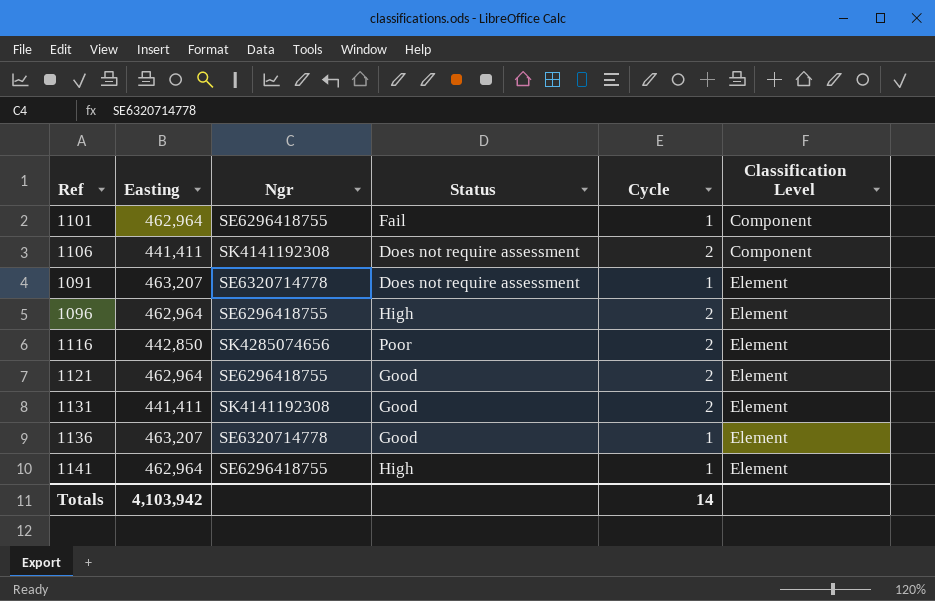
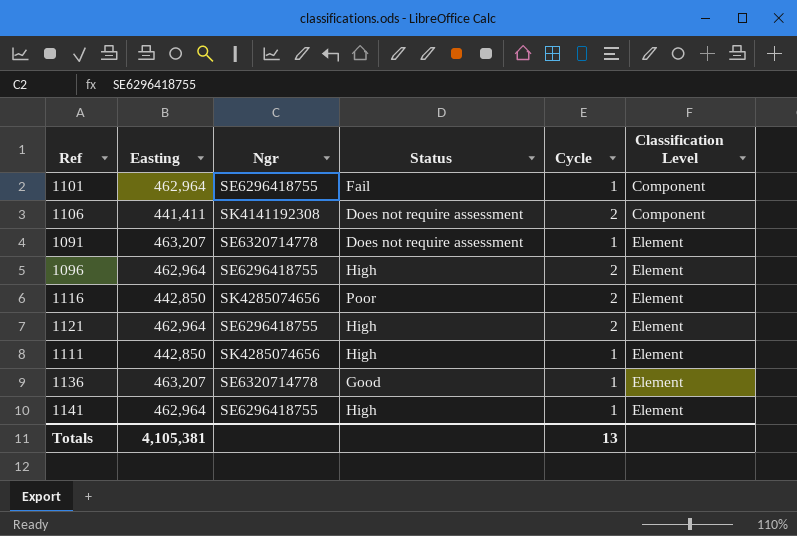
row 1131: 441,411 | SK4141192308 | Good | 2 | Element -> none
1121 | Status: Good -> High
row 1111: none -> 442,850 | SK4285074656 | High | 1 | Element
Totals | Easting: 4,103,942 -> 4,105,381
Totals | Cycle: 14 -> 13

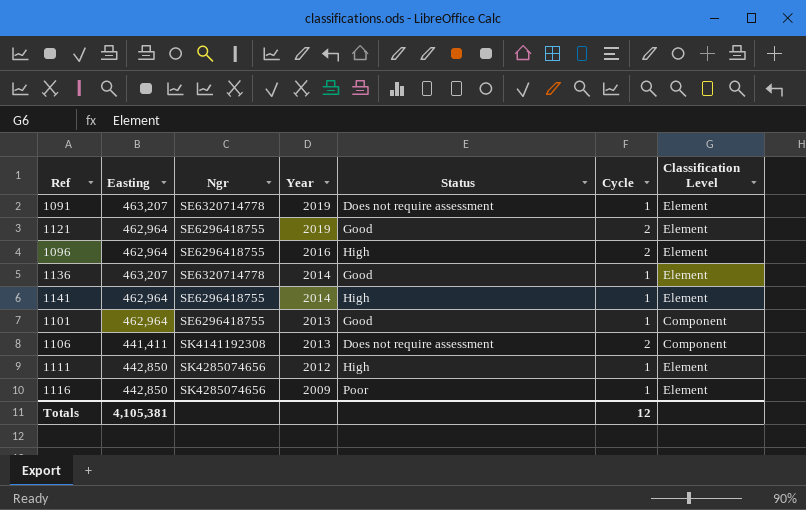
row order: Classification Level ascending -> Year descending
column Year | position: none -> 4
1121 | Status: High -> Good
1101 | Status: Fail -> Good
1116 | Cycle: 2 -> 1
Totals | Cycle: 13 -> 12

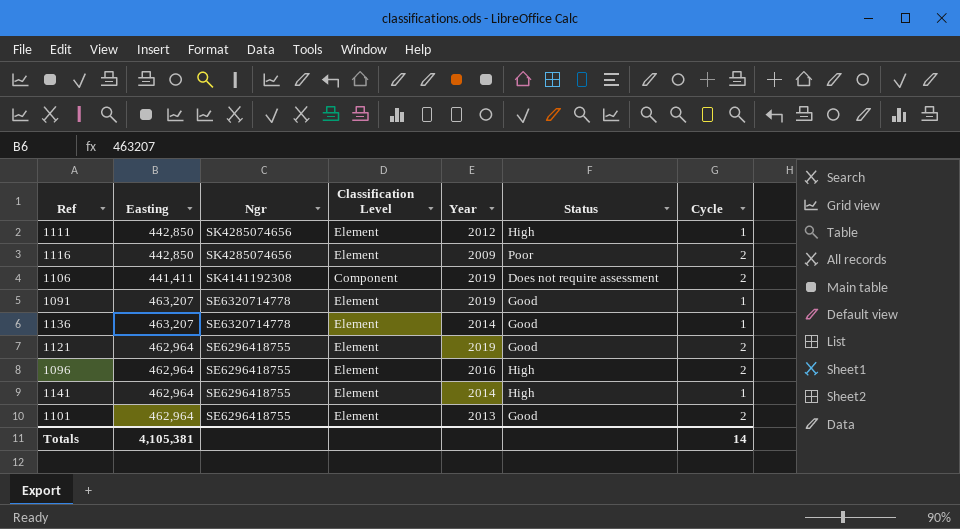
row order: Year descending -> Ngr descending
column Classification Level | position: 7 -> 4
1116 | Cycle: 1 -> 2
1106 | Year: 2013 -> 2019
1091 | Status: Does not require assessment -> Good
1101 | Classification Level: Component -> Element
1101 | Cycle: 1 -> 2
Totals | Cycle: 12 -> 14

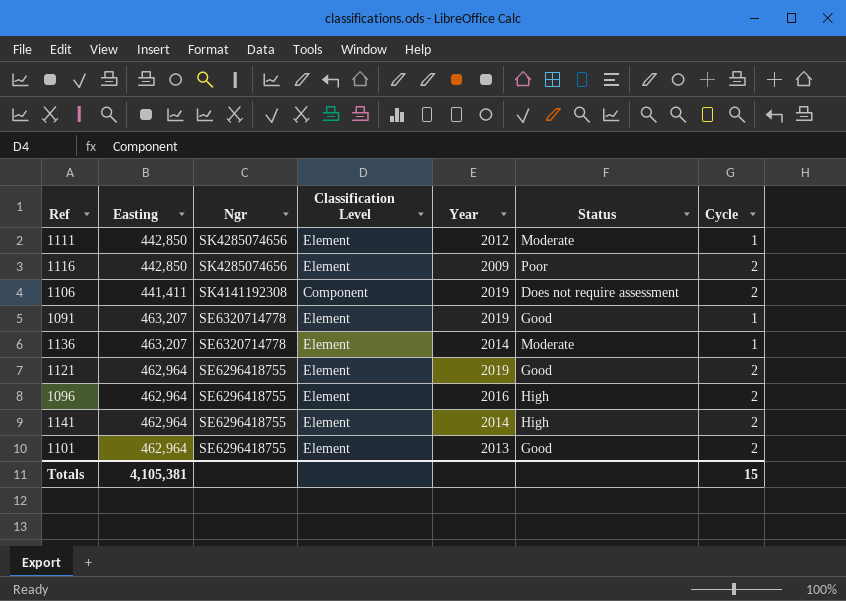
1111 | Status: High -> Moderate
1136 | Status: Good -> Moderate
1141 | Cycle: 1 -> 2
Totals | Cycle: 14 -> 15

